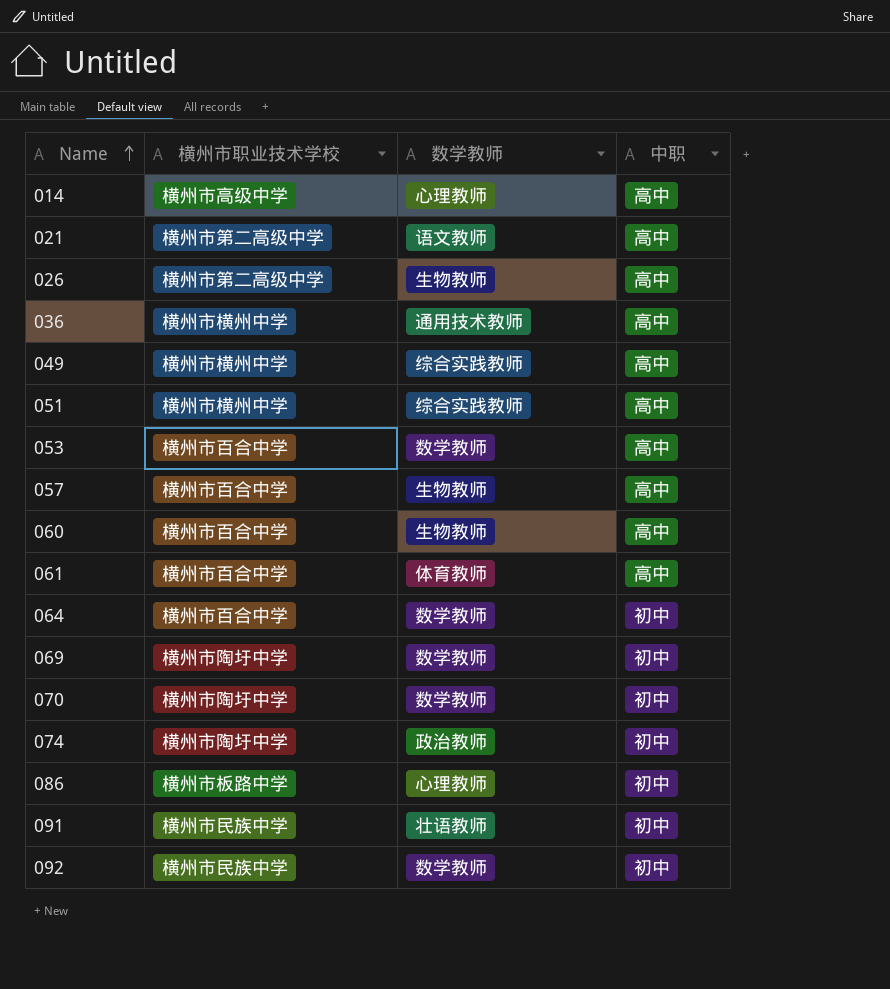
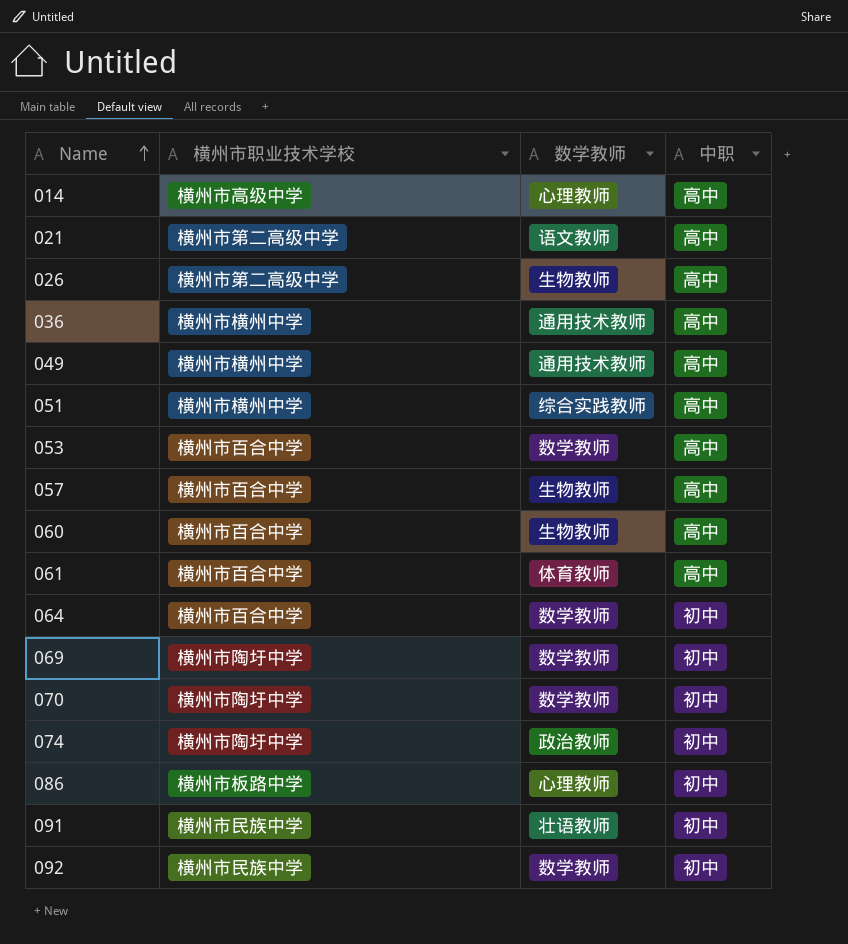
049 | 数学教师: 综合实践教师 -> 通用技术教师

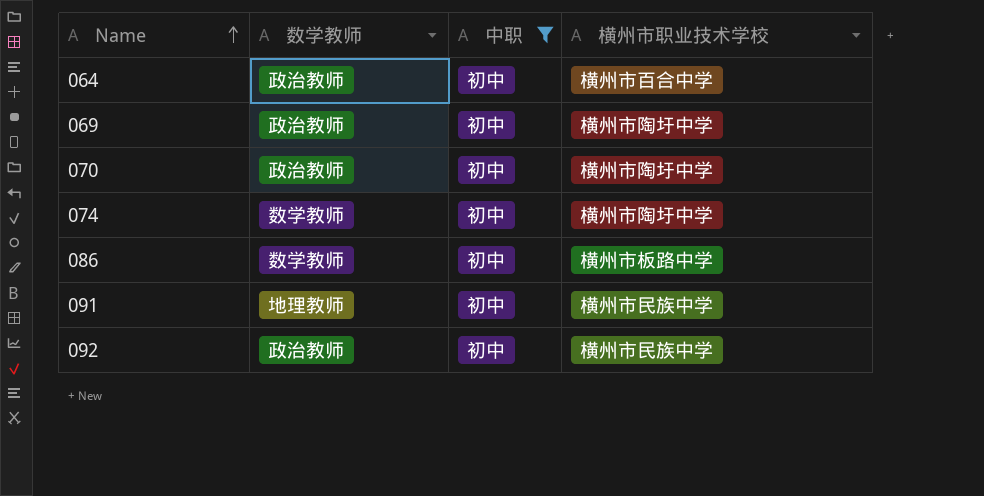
filter: none -> 中职 = 初中
column 横州市职业技术学校 | position: 2 -> 4
064 | 数学教师: 数学教师 -> 政治教师
069 | 数学教师: 数学教师 -> 政治教师
070 | 数学教师: 数学教师 -> 政治教师
074 | 数学教师: 政治教师 -> 数学教师
086 | 数学教师: 心理教师 -> 数学教师
091 | 数学教师: 壮语教师 -> 地理教师
092 | 数学教师: 数学教师 -> 政治教师

